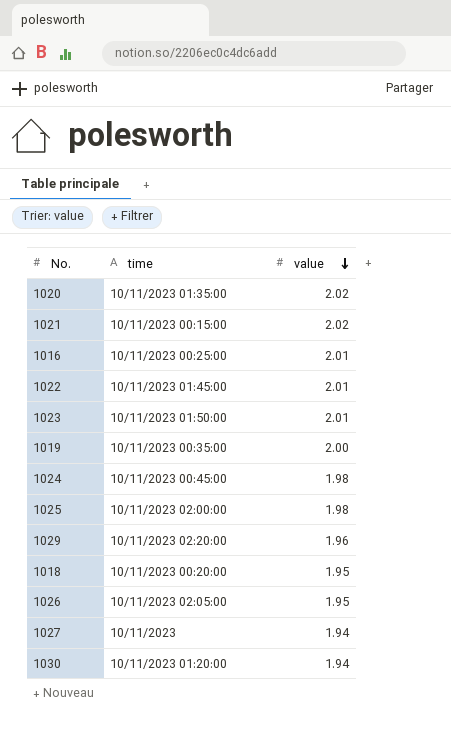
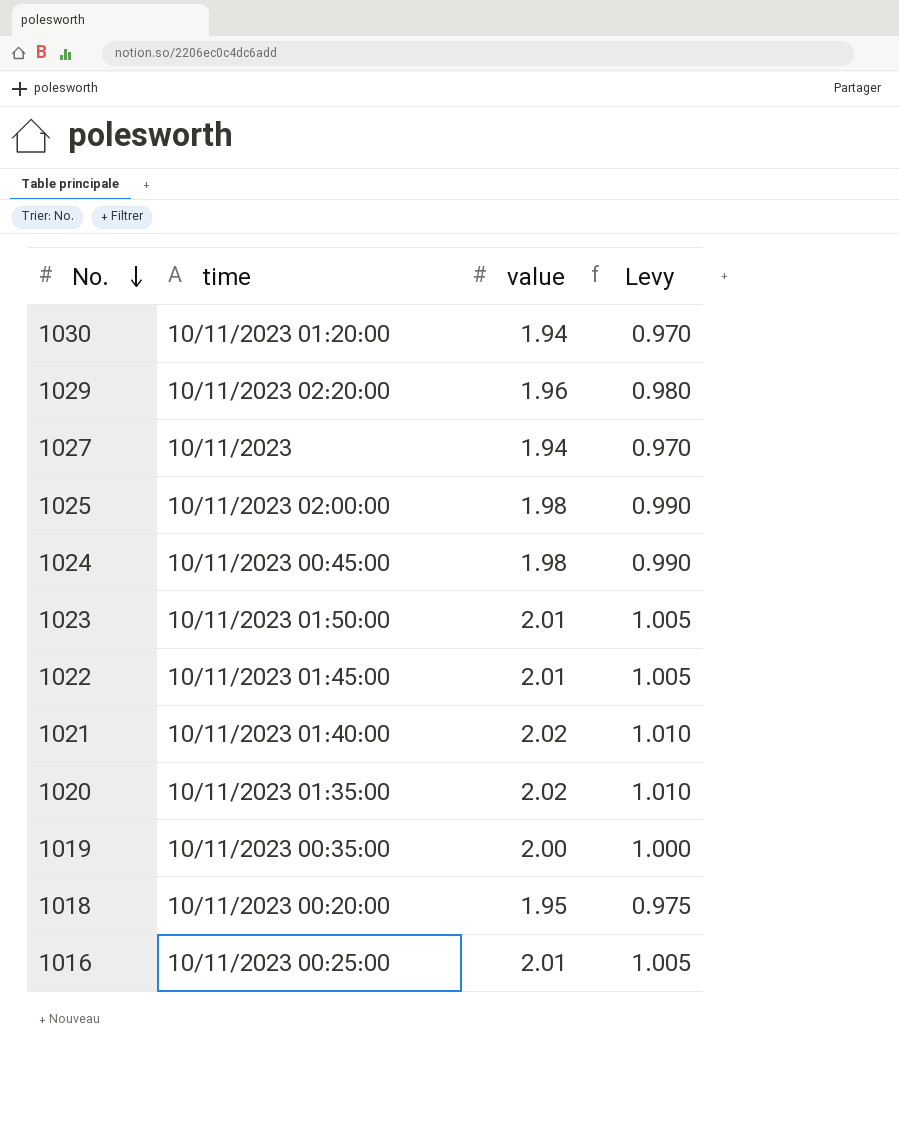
row order: value descending -> No. descending
column Levy | formula: none -> [value] * 0.5
row 1026: 10/11/2023 02:05:00 | 1.95 -> none
1021 | time: 10/11/2023 00:15:00 -> 10/11/2023 01:40:00

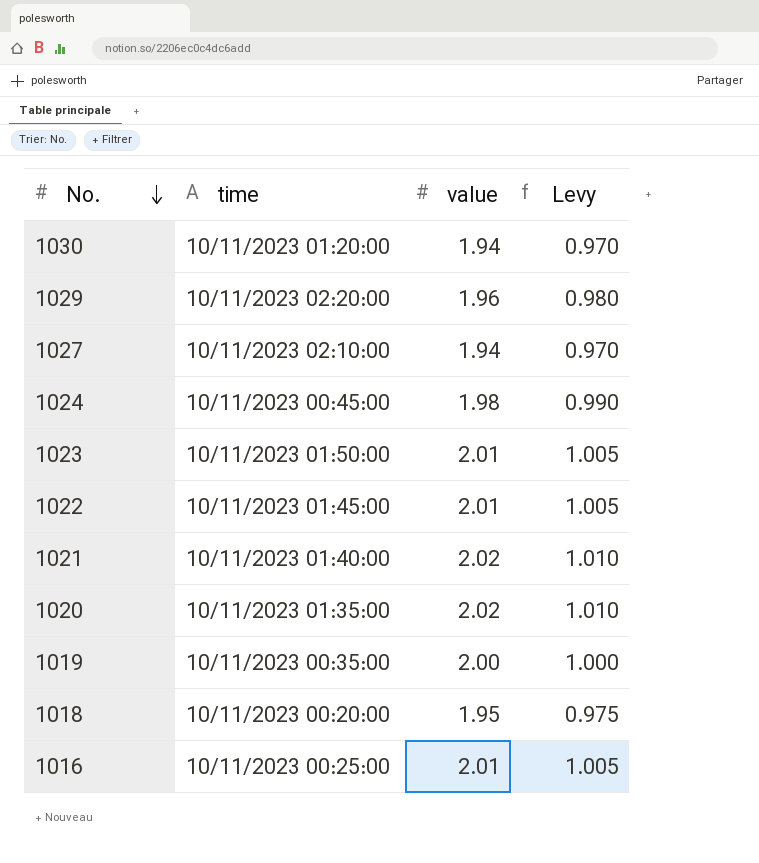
row 1025: 10/11/2023 02:00:00 | 1.98 | 0.990 -> none
1027 | time: 10/11/2023 -> 10/11/2023 02:10:00

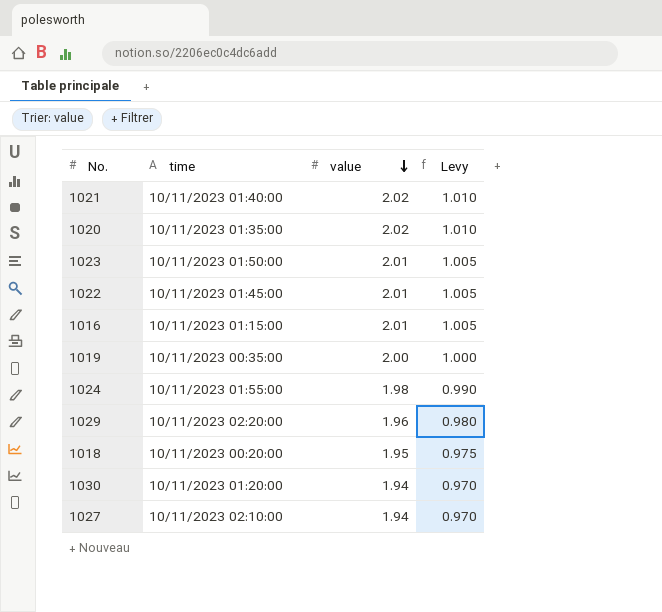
row order: No. descending -> value descending
1016 | time: 10/11/2023 00:25:00 -> 10/11/2023 01:15:00
1024 | time: 10/11/2023 00:45:00 -> 10/11/2023 01:55:00

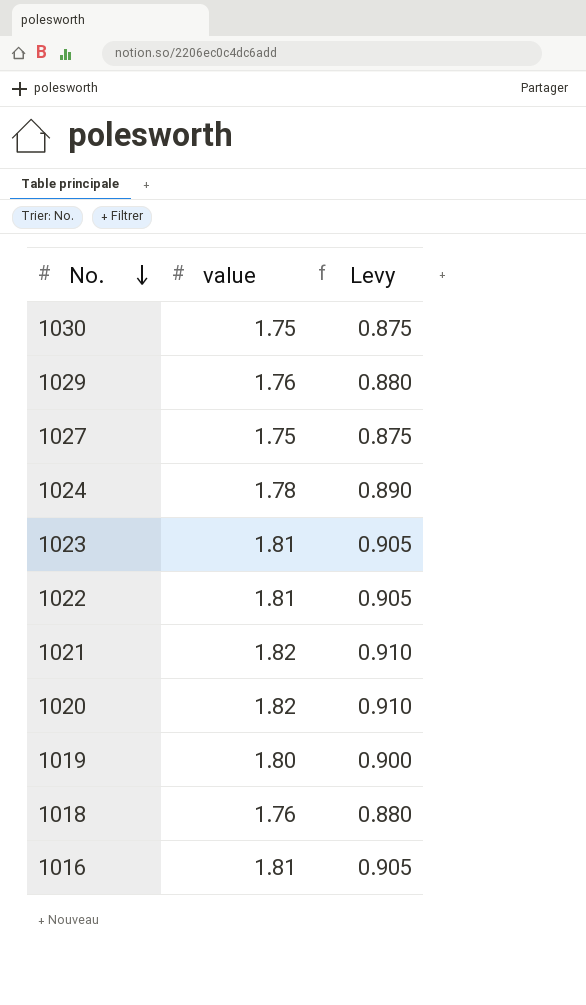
row order: value descending -> No. descending
column time | position: 2 -> none
1030 | value: 1.94 -> 1.75
1030 | Levy: 0.970 -> 0.875
1029 | value: 1.96 -> 1.76
1029 | Levy: 0.980 -> 0.880
1027 | value: 1.94 -> 1.75
1027 | Levy: 0.970 -> 0.875
1024 | value: 1.98 -> 1.78
1024 | Levy: 0.990 -> 0.890
1023 | value: 2.01 -> 1.81
1023 | Levy: 1.005 -> 0.905
1022 | value: 2.01 -> 1.81
1022 | Levy: 1.005 -> 0.905
1021 | value: 2.02 -> 1.82
1021 | Levy: 1.010 -> 0.910
1020 | value: 2.02 -> 1.82
1020 | Levy: 1.010 -> 0.910
1019 | value: 2.00 -> 1.80
1019 | Levy: 1.000 -> 0.900
1018 | value: 1.95 -> 1.76
1018 | Levy: 0.975 -> 0.880
1016 | value: 2.01 -> 1.81
1016 | Levy: 1.005 -> 0.905

